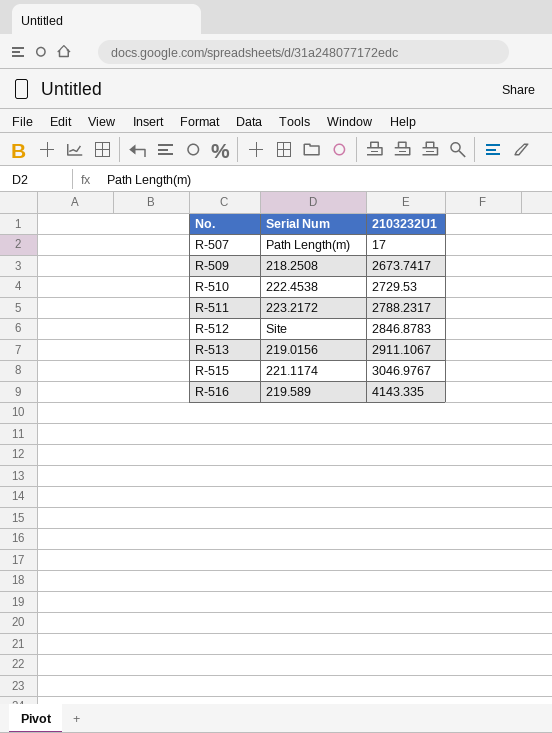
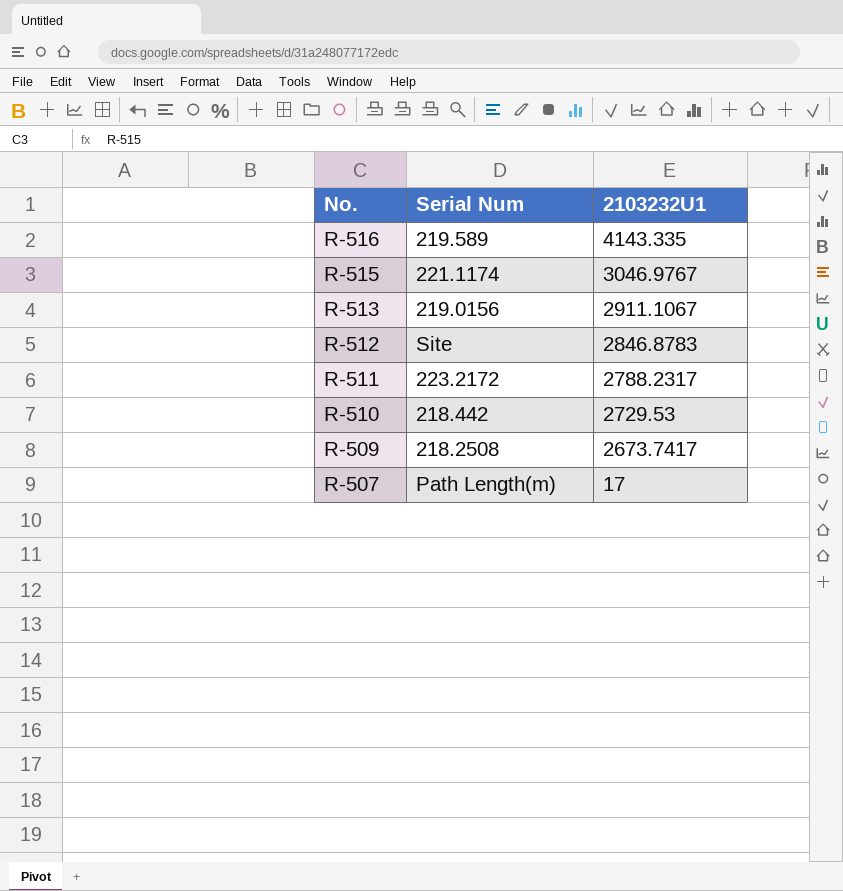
row order: No. ascending -> No. descending
R-510 | Serial Num: 222.4538 -> 218.442

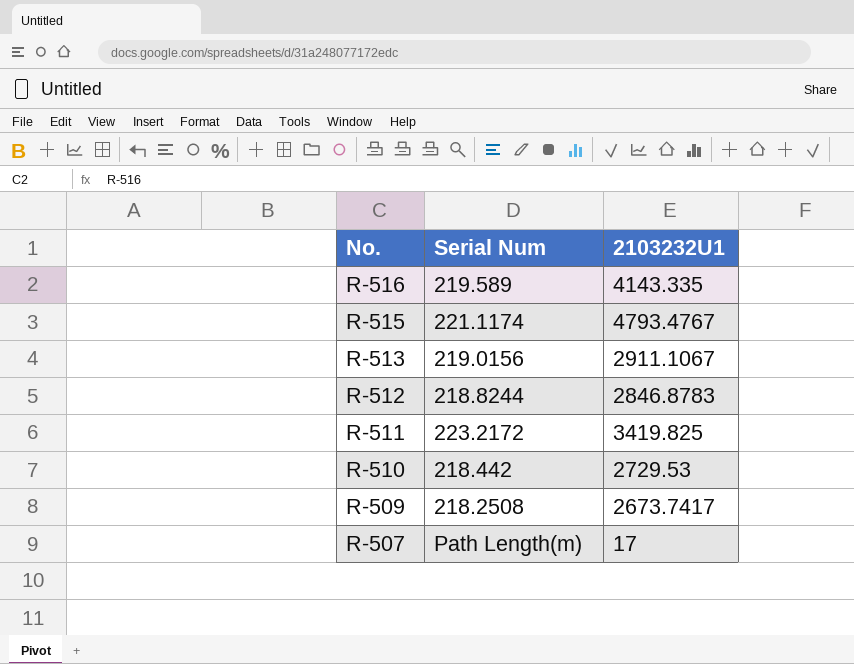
R-515 | 2103232U1: 3046.9767 -> 4793.4767
R-512 | Serial Num: Site -> 218.8244
R-511 | 2103232U1: 2788.2317 -> 3419.825

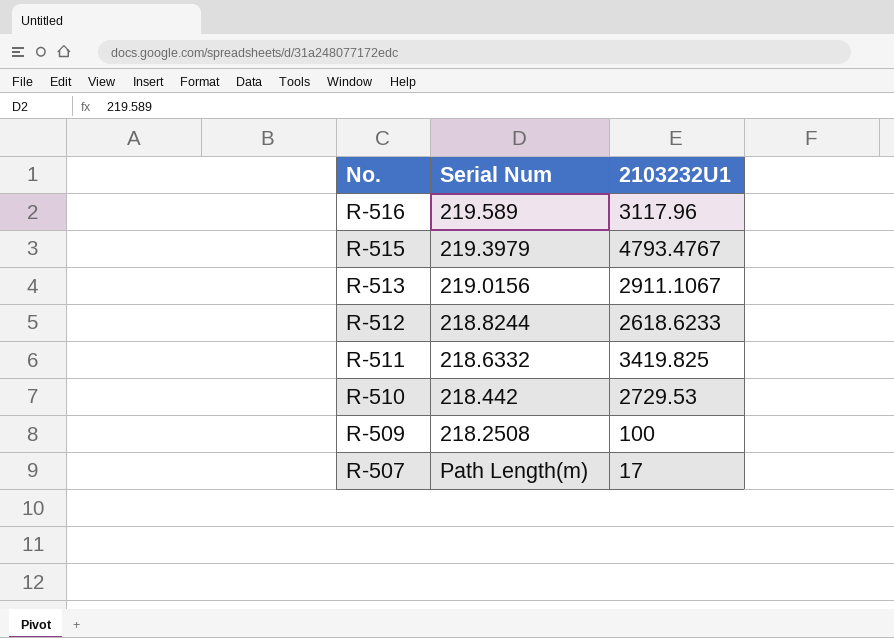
R-516 | 2103232U1: 4143.335 -> 3117.96
R-515 | Serial Num: 221.1174 -> 219.3979
R-512 | 2103232U1: 2846.8783 -> 2618.6233
R-511 | Serial Num: 223.2172 -> 218.6332
R-509 | 2103232U1: 2673.7417 -> 100

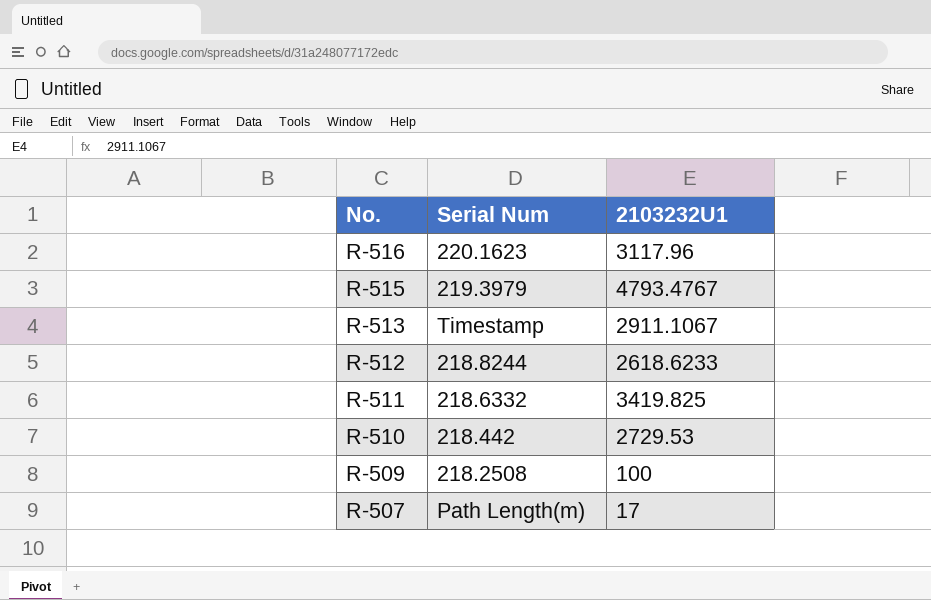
R-516 | Serial Num: 219.589 -> 220.1623
R-513 | Serial Num: 219.0156 -> Timestamp

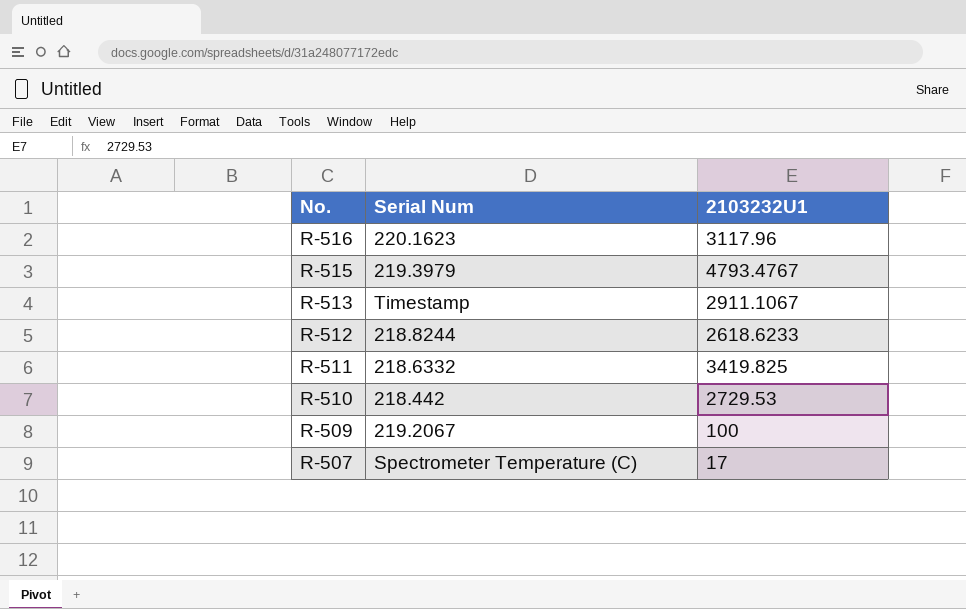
R-509 | Serial Num: 218.2508 -> 219.2067
R-507 | Serial Num: Path Length(m) -> Spectrometer Temperature (C)

